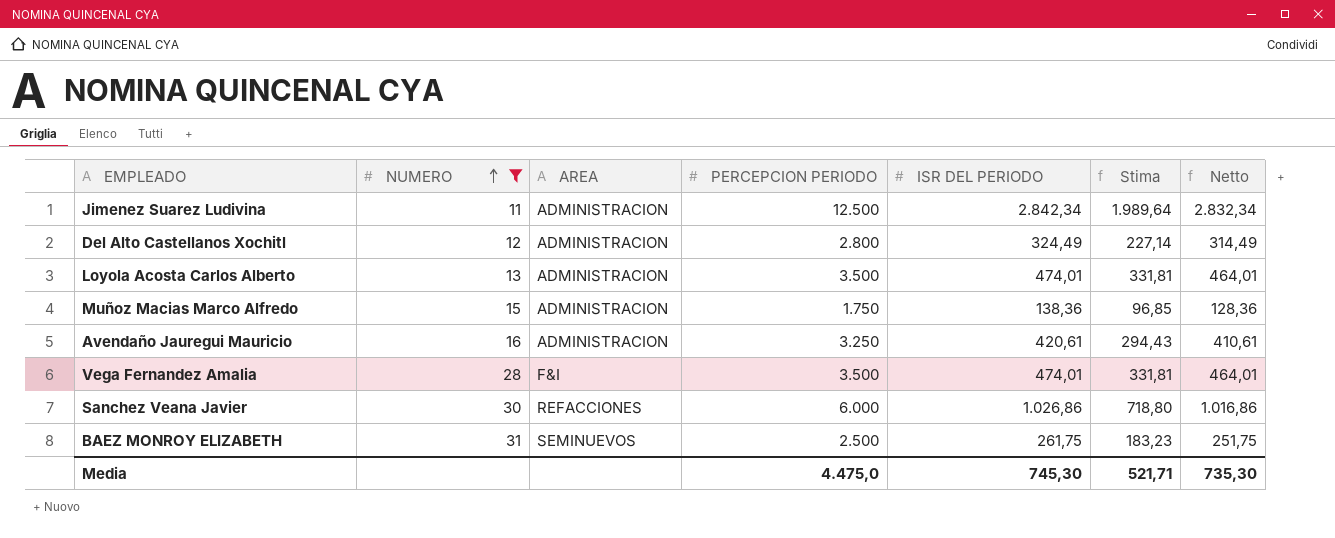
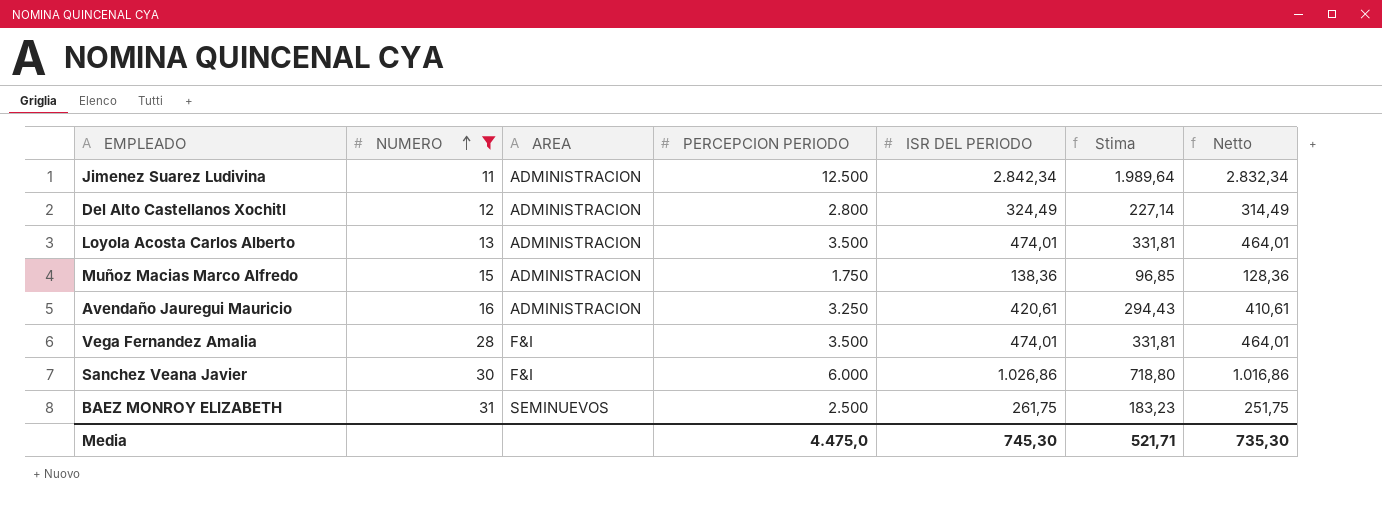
Sanchez Veana Javier | AREA: REFACCIONES -> F&I

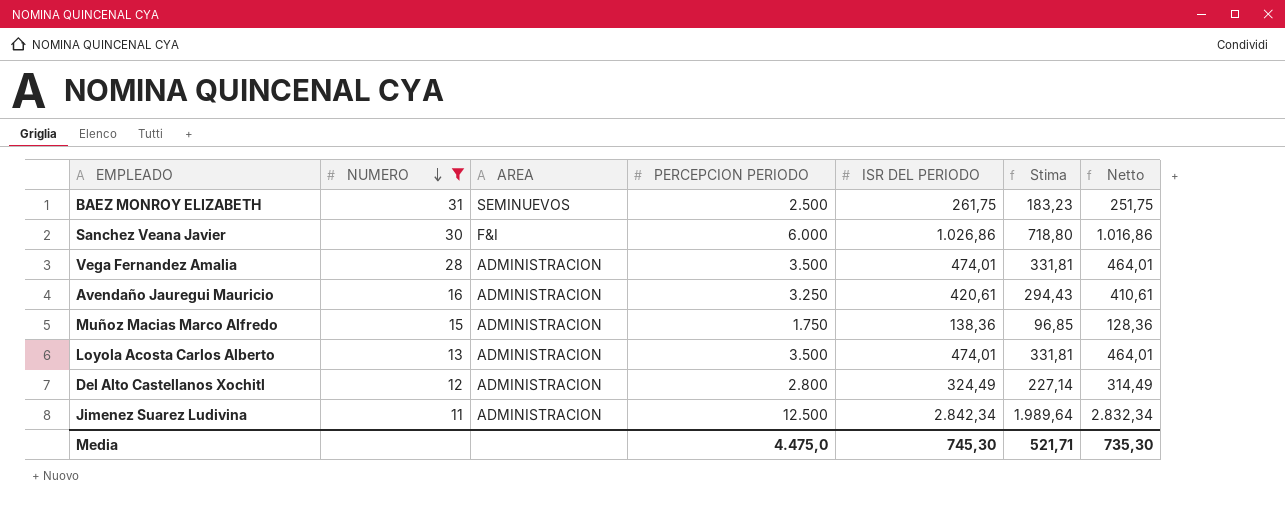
row order: NUMERO ascending -> NUMERO descending
Vega Fernandez Amalia | AREA: F&I -> ADMINISTRACION

